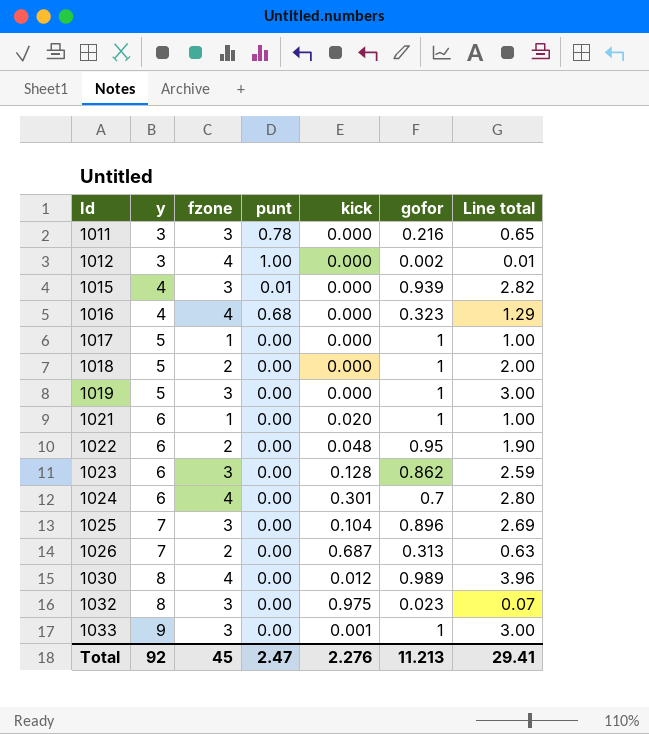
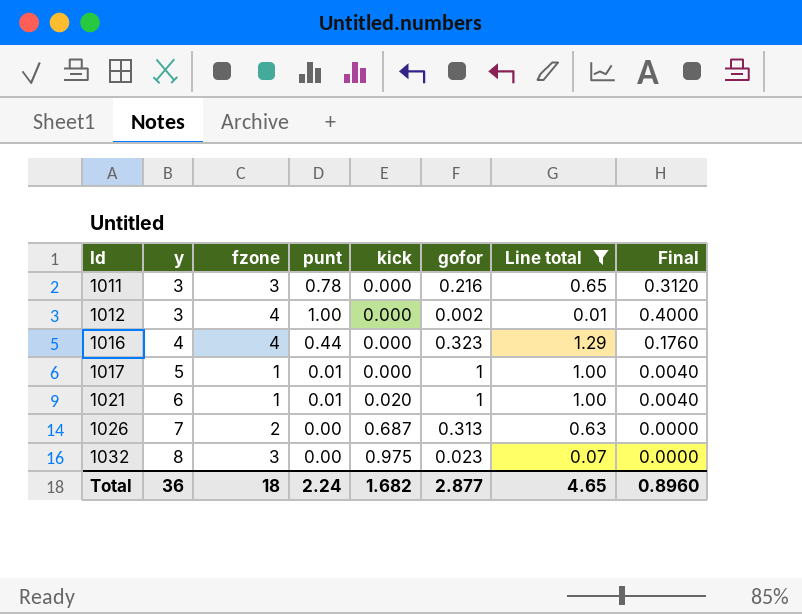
filter: none -> Line total <= 1.29
column Final | formula: none -> [punt] * 0.4
1016 | punt: 0.68 -> 0.44
1017 | punt: 0.00 -> 0.01
1021 | punt: 0.00 -> 0.01
Total | y: 92 -> 36
Total | fzone: 45 -> 18
Total | punt: 2.47 -> 2.24
Total | kick: 2.276 -> 1.682
Total | gofor: 11.213 -> 2.877
Total | Line total: 29.41 -> 4.65

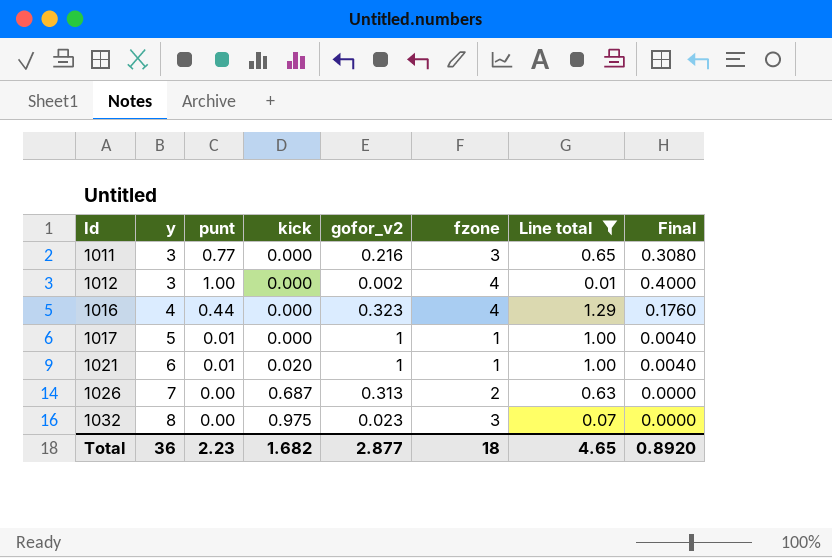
column name: gofor -> gofor_v2
column fzone | position: 3 -> 6
1011 | punt: 0.78 -> 0.77
1011 | Final: 0.3120 -> 0.3080
Total | punt: 2.24 -> 2.23
Total | Final: 0.8960 -> 0.8920

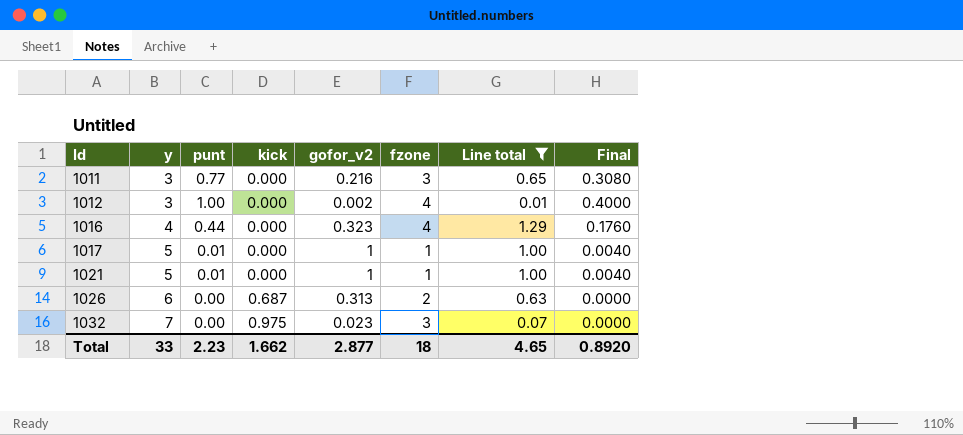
1021 | y: 6 -> 5
1021 | kick: 0.020 -> 0.000
1026 | y: 7 -> 6
1032 | y: 8 -> 7
Total | y: 36 -> 33
Total | kick: 1.682 -> 1.662

